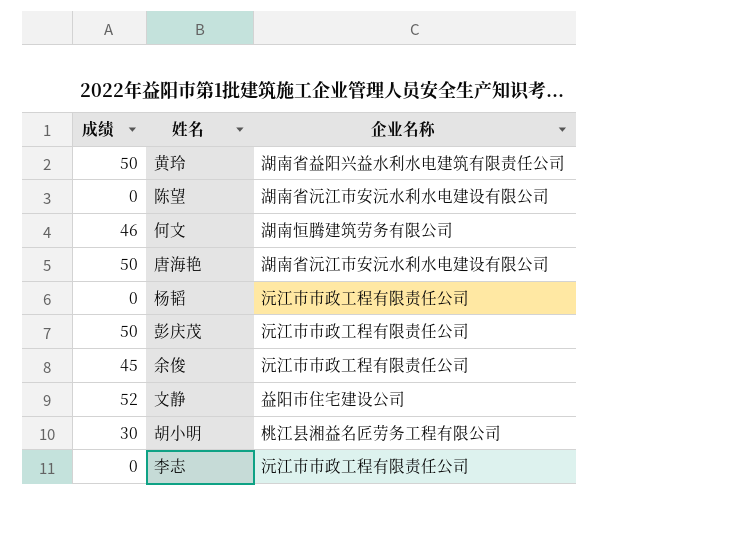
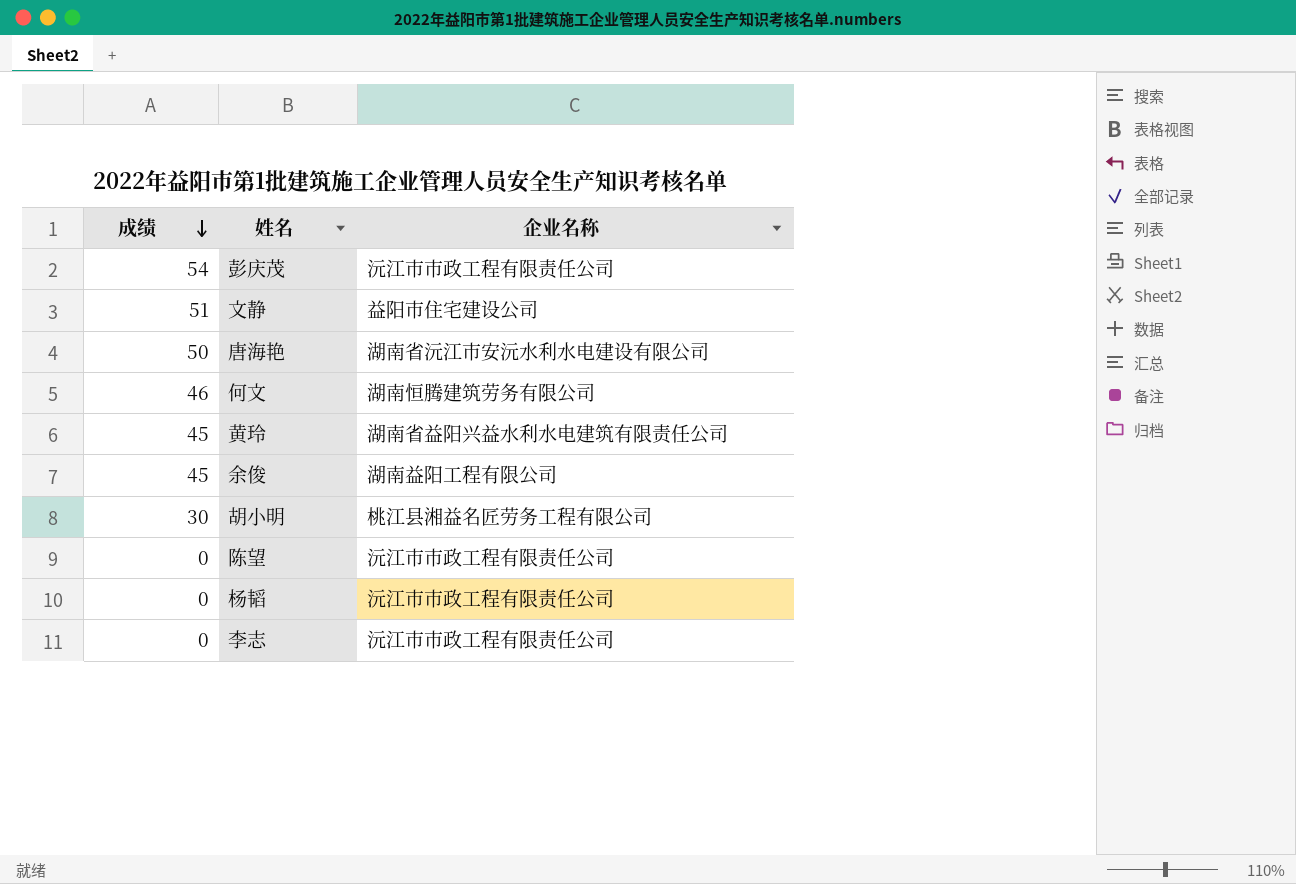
row order: none -> 成绩 descending
彭庆茂 | 成绩: 50 -> 54
文静 | 成绩: 52 -> 51
黄玲 | 成绩: 50 -> 45
余俊 | 企业名称: 沅江市市政工程有限责任公司 -> 湖南益阳工程有限公司
陈望 | 企业名称: 湖南省沅江市安沅水利水电建设有限公司 -> 沅江市市政工程有限责任公司

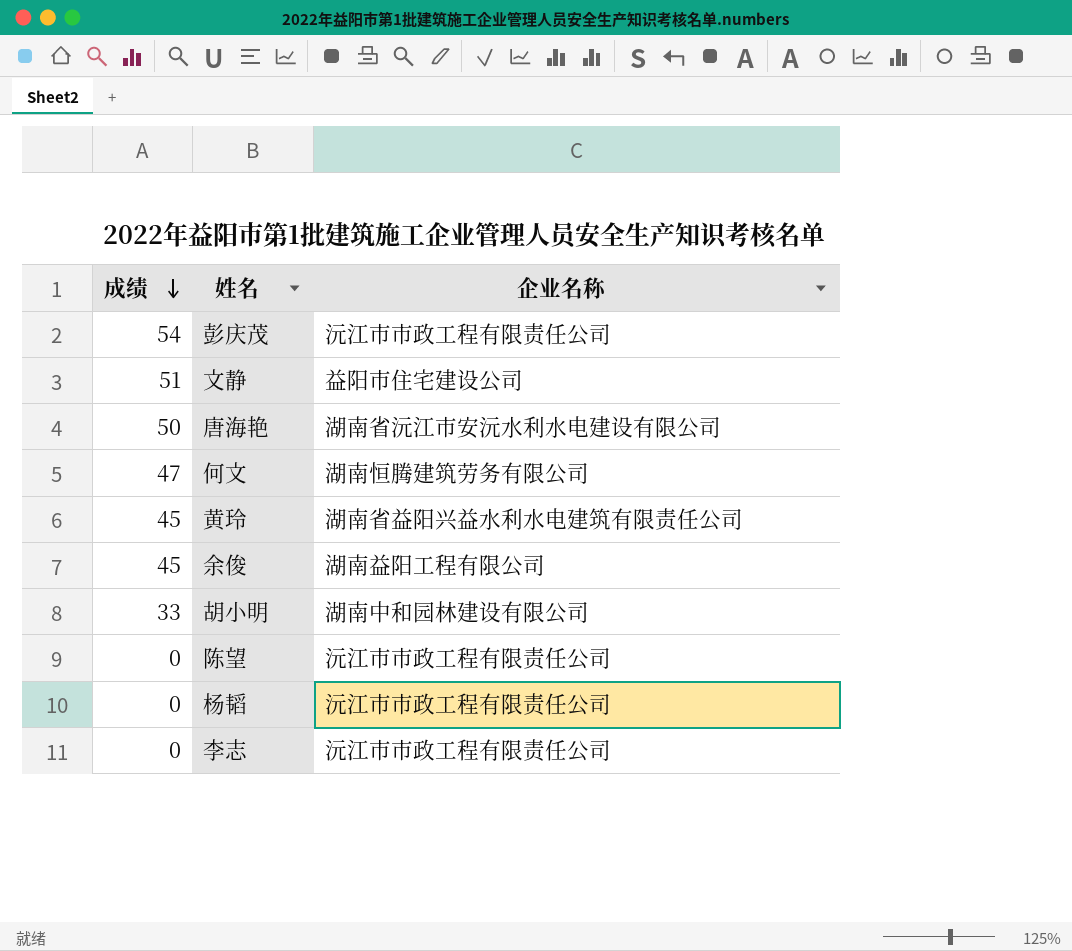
何文 | 成绩: 46 -> 47
胡小明 | 成绩: 30 -> 33
胡小明 | 企业名称: 桃江县湘益名匠劳务工程有限公司 -> 湖南中和园林建设有限公司

